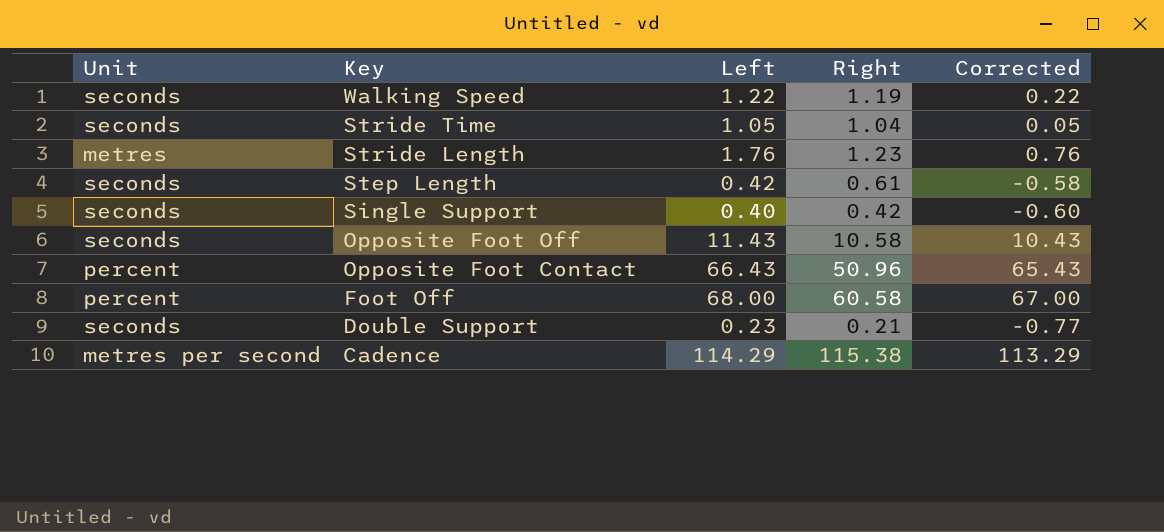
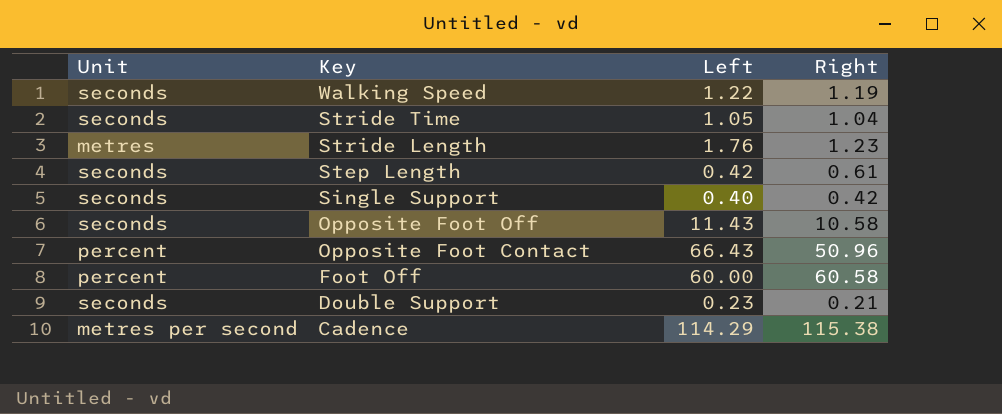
column Corrected | formula: [Left] - 1 -> none
Foot Off | Left: 68.00 -> 60.00

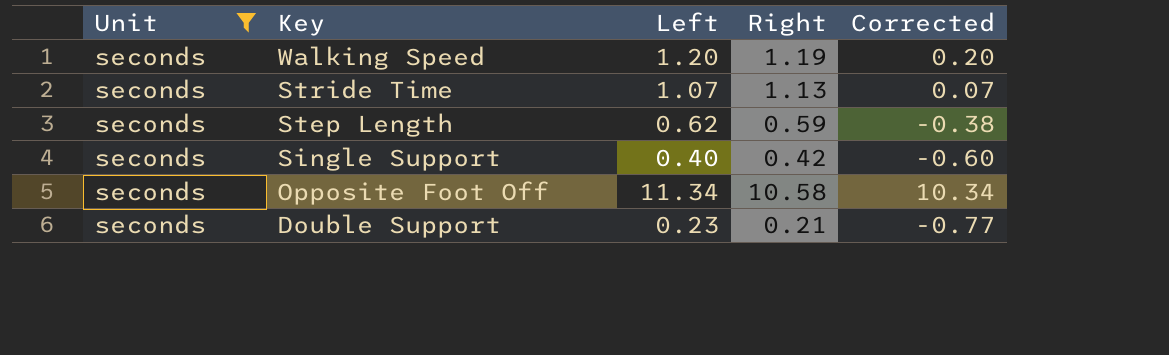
filter: none -> Unit = seconds
column Corrected | formula: none -> [Left] - 1
Walking Speed | Left: 1.22 -> 1.20
Stride Time | Left: 1.05 -> 1.07
Stride Time | Right: 1.04 -> 1.13
Step Length | Left: 0.42 -> 0.62
Step Length | Right: 0.61 -> 0.59
Opposite Foot Off | Left: 11.43 -> 11.34

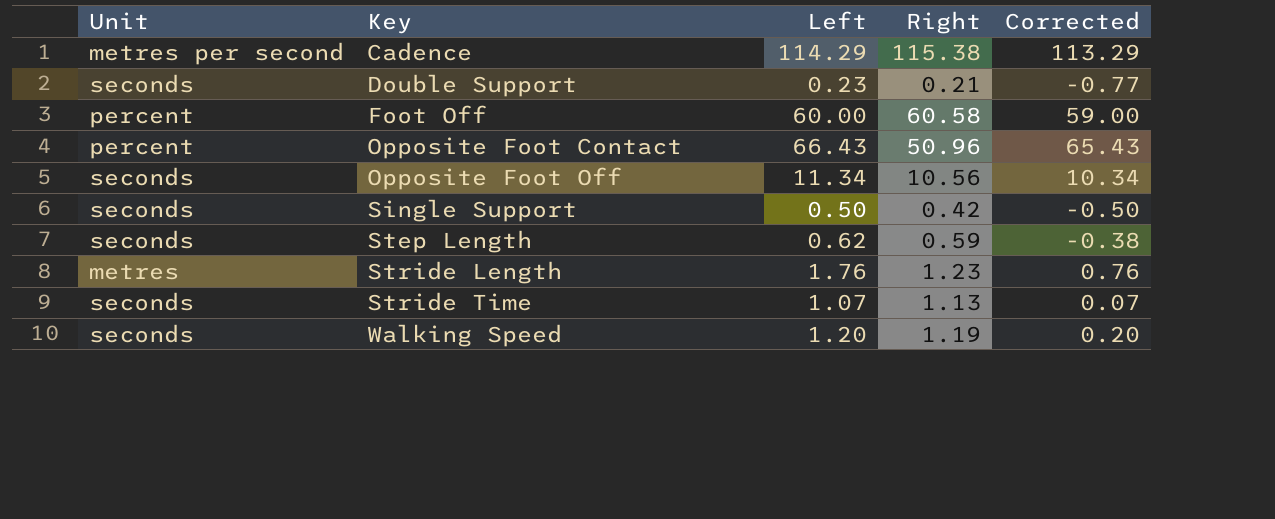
filter: Unit = seconds -> none
row order: Key descending -> Key ascending
Opposite Foot Off | Right: 10.58 -> 10.56
Single Support | Left: 0.40 -> 0.50
Single Support | Corrected: -0.60 -> -0.50

